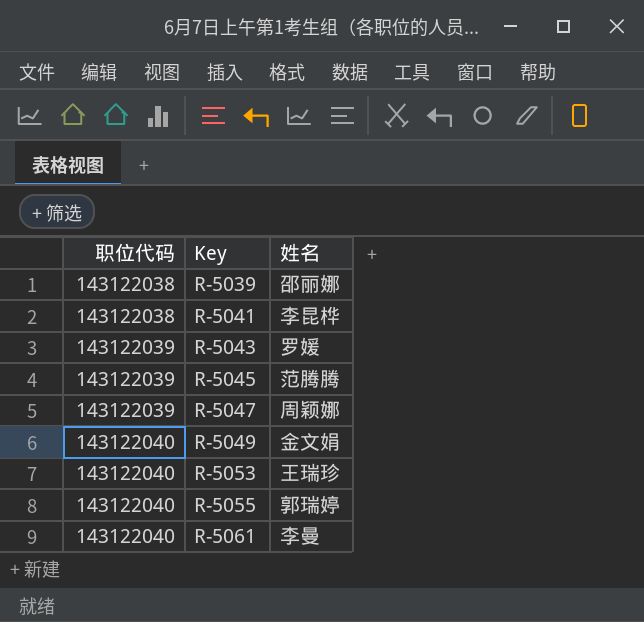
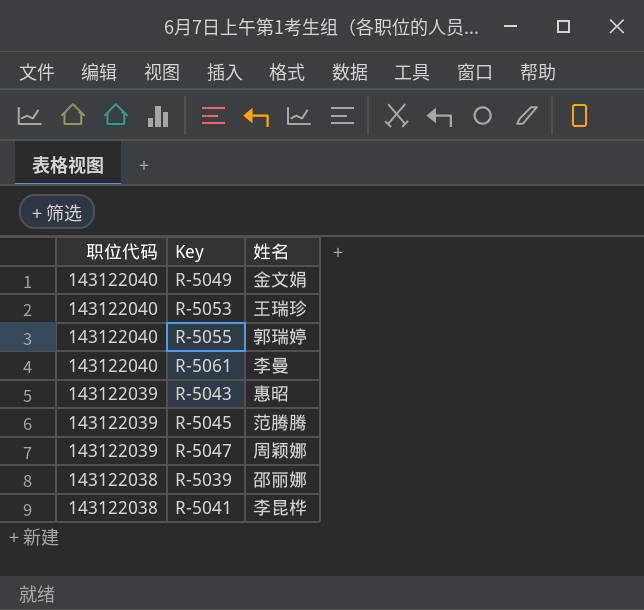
row order: 职位代码 ascending -> 职位代码 descending
R-5043 | 姓名: 罗媛 -> 惠昭

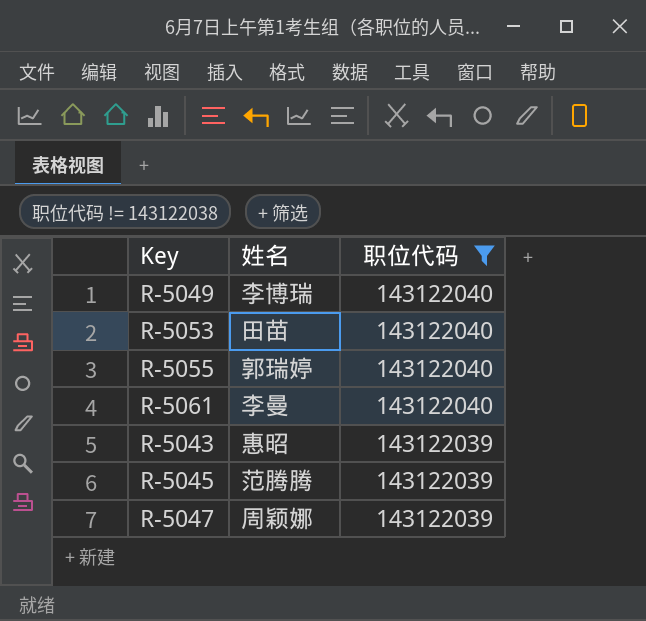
filter: none -> 职位代码 != 143122038
column 职位代码 | position: 1 -> 3
R-5049 | 姓名: 金文娟 -> 李博瑞
R-5053 | 姓名: 王瑞珍 -> 田苗

